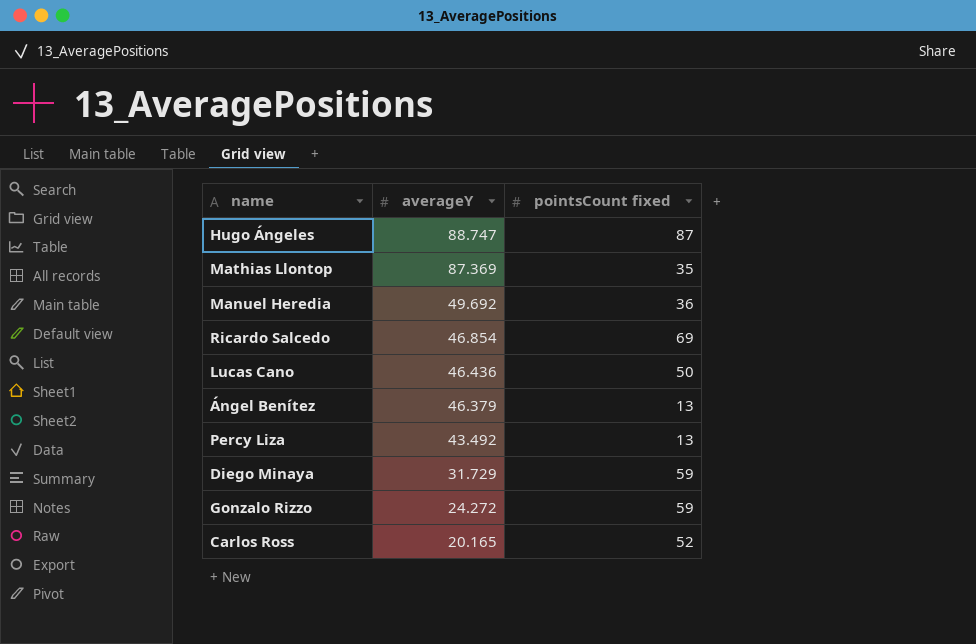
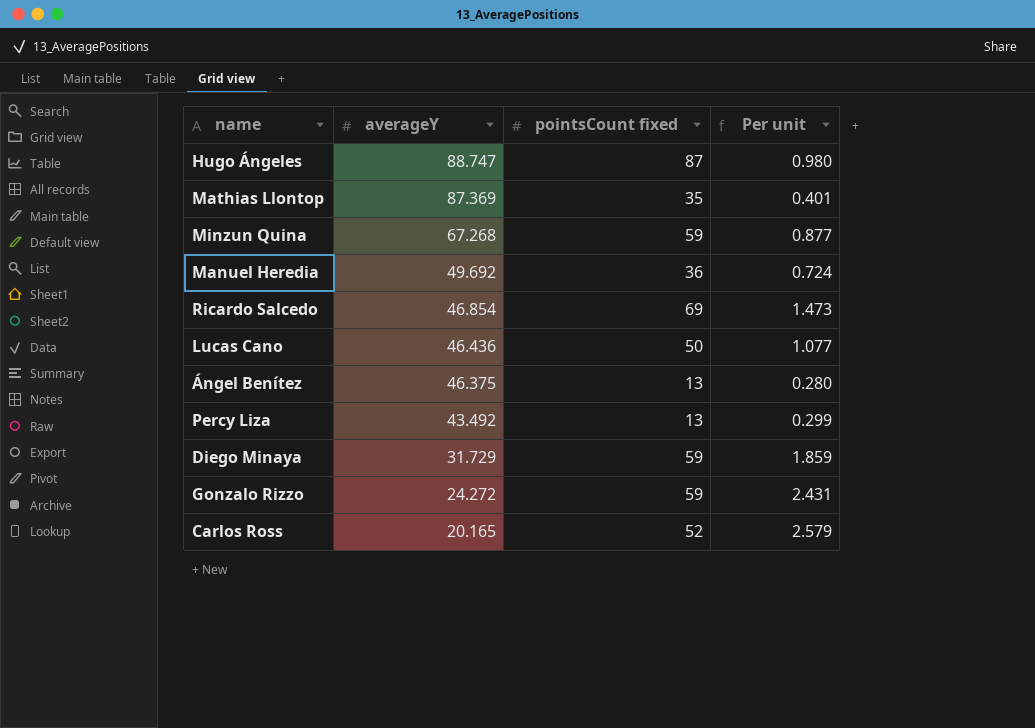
column Per unit | formula: none -> [pointsCount fixed] / [averageY]
row Minzun Quina: none -> 67.268 | 59 | 0.877
Ángel Benítez | averageY: 46.379 -> 46.375

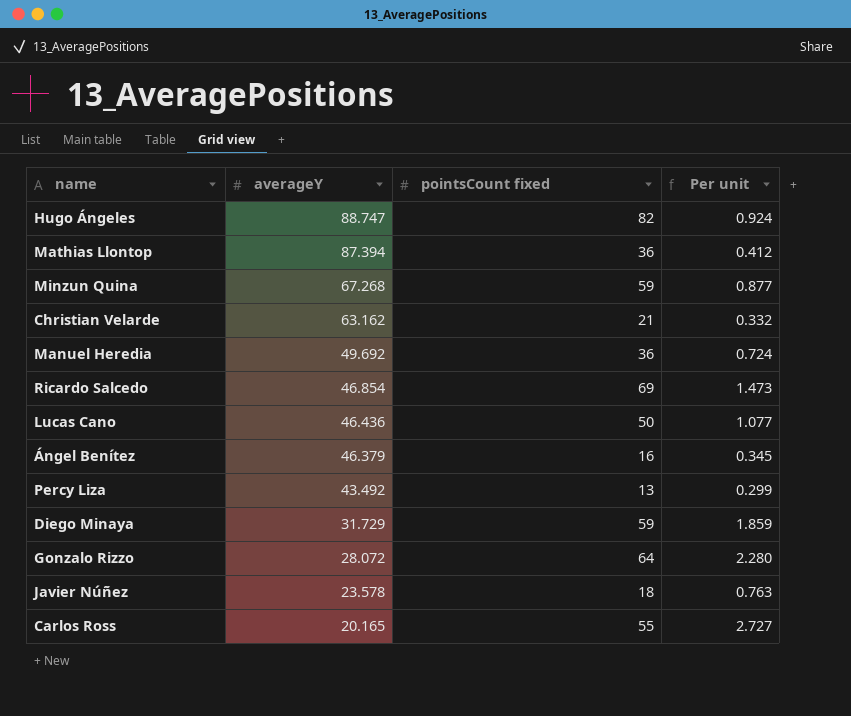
Hugo Ángeles | pointsCount fixed: 87 -> 82
Hugo Ángeles | Per unit: 0.980 -> 0.924
Mathias Llontop | averageY: 87.369 -> 87.394
Mathias Llontop | pointsCount fixed: 35 -> 36
Mathias Llontop | Per unit: 0.401 -> 0.412
row Christian Velarde: none -> 63.162 | 21 | 0.332
Ángel Benítez | averageY: 46.375 -> 46.379
Ángel Benítez | pointsCount fixed: 13 -> 16
Ángel Benítez | Per unit: 0.280 -> 0.345
Gonzalo Rizzo | averageY: 24.272 -> 28.072
Gonzalo Rizzo | pointsCount fixed: 59 -> 64
Gonzalo Rizzo | Per unit: 2.431 -> 2.280
row Javier Núñez: none -> 23.578 | 18 | 0.763
Carlos Ross | pointsCount fixed: 52 -> 55
Carlos Ross | Per unit: 2.579 -> 2.727

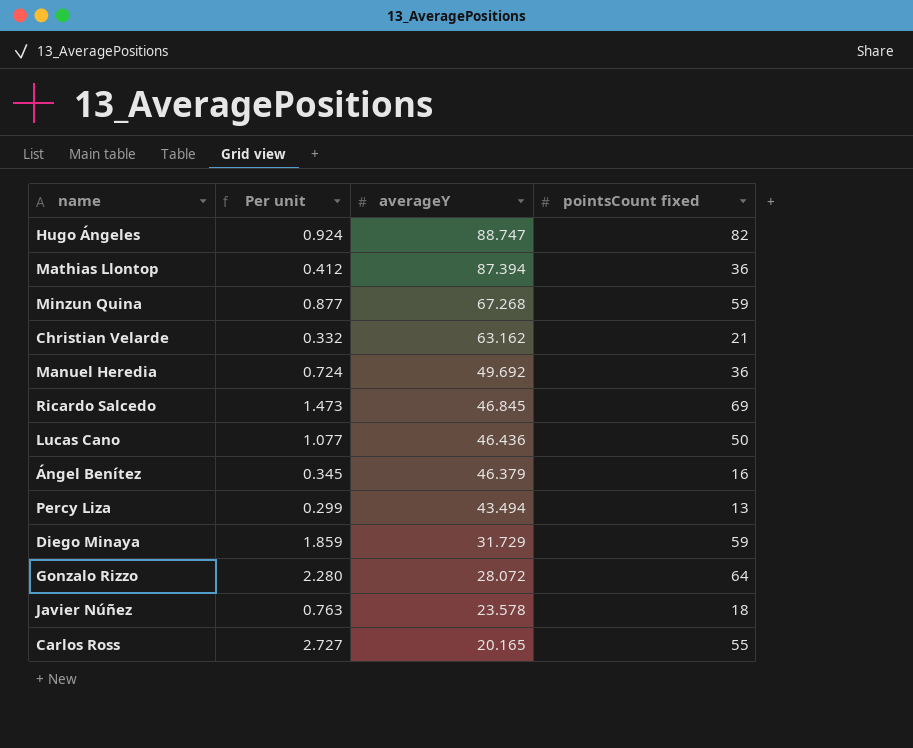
column Per unit | position: 4 -> 2
Ricardo Salcedo | averageY: 46.854 -> 46.845
Percy Liza | averageY: 43.492 -> 43.494

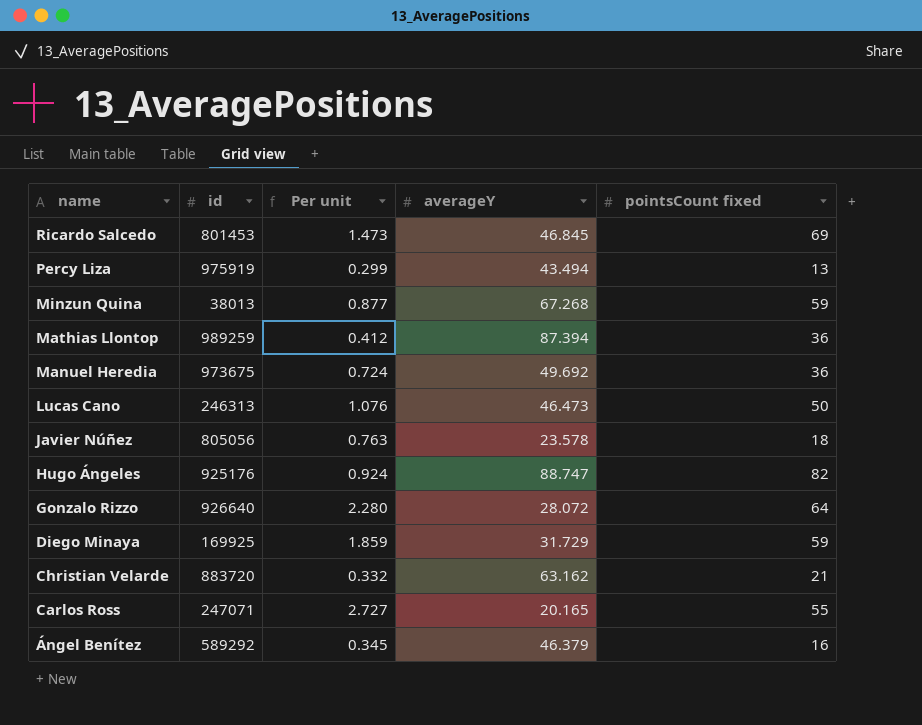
row order: averageY descending -> name descending
column id | position: none -> 2
Lucas Cano | Per unit: 1.077 -> 1.076
Lucas Cano | averageY: 46.436 -> 46.473

